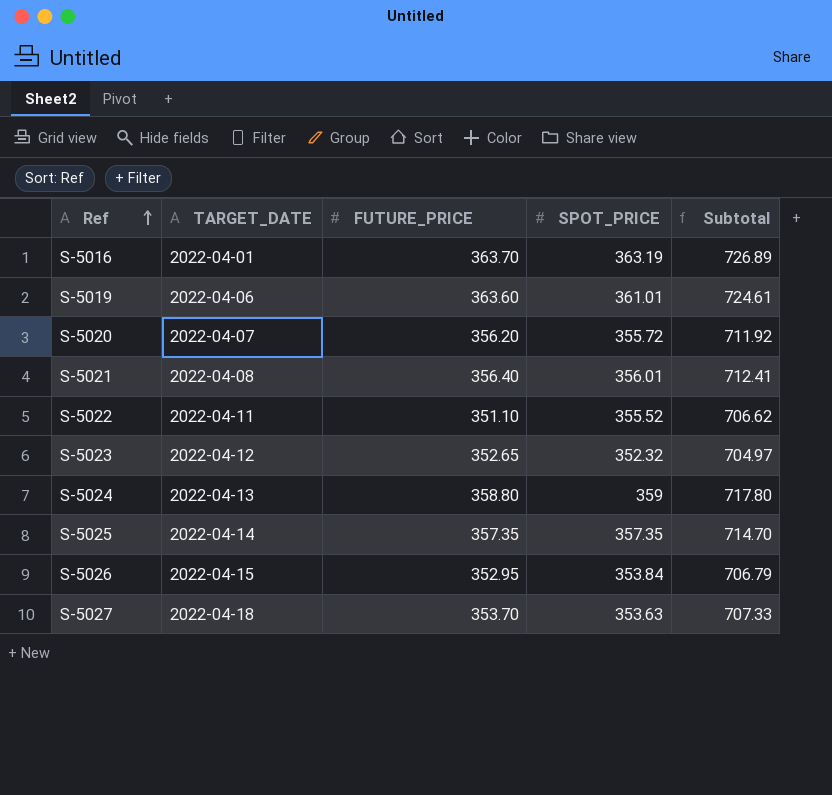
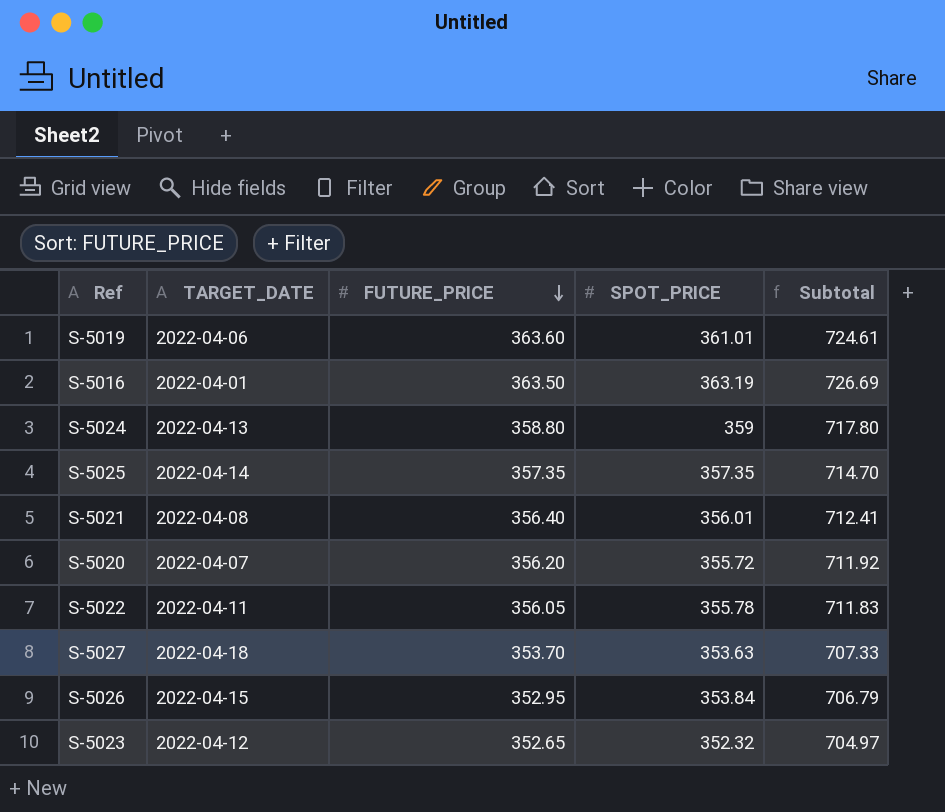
row order: Ref ascending -> FUTURE_PRICE descending
S-5016 | FUTURE_PRICE: 363.70 -> 363.50
S-5016 | Subtotal: 726.89 -> 726.69
S-5022 | FUTURE_PRICE: 351.10 -> 356.05
S-5022 | SPOT_PRICE: 355.52 -> 355.78
S-5022 | Subtotal: 706.62 -> 711.83

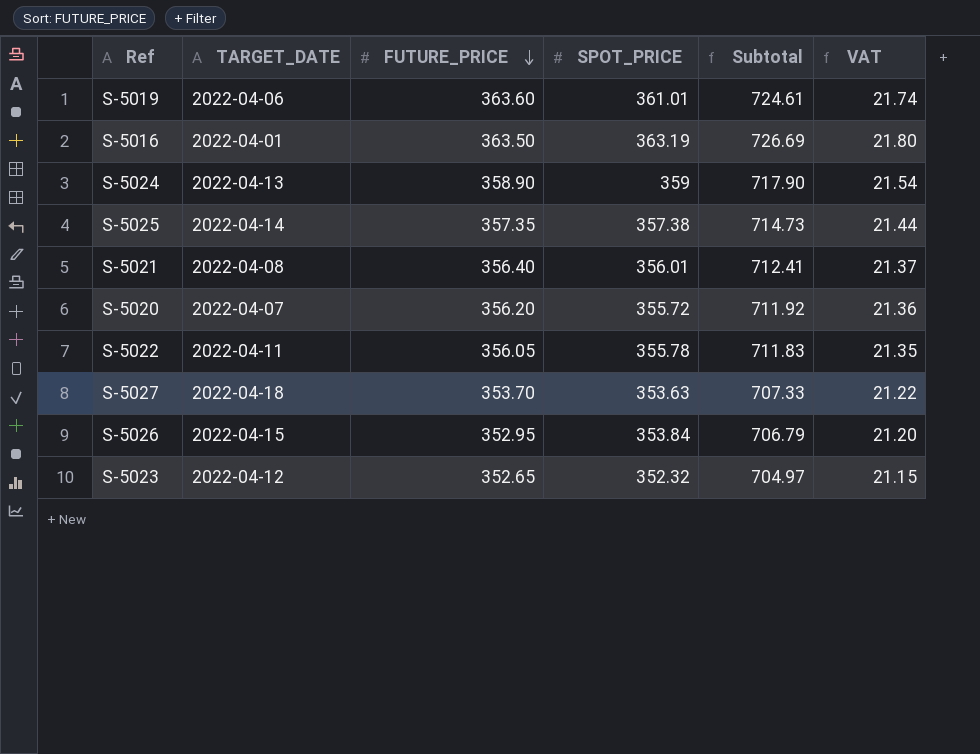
column VAT | formula: none -> [Subtotal] * 0.03
S-5024 | FUTURE_PRICE: 358.80 -> 358.90
S-5024 | Subtotal: 717.80 -> 717.90
S-5025 | SPOT_PRICE: 357.35 -> 357.38
S-5025 | Subtotal: 714.70 -> 714.73

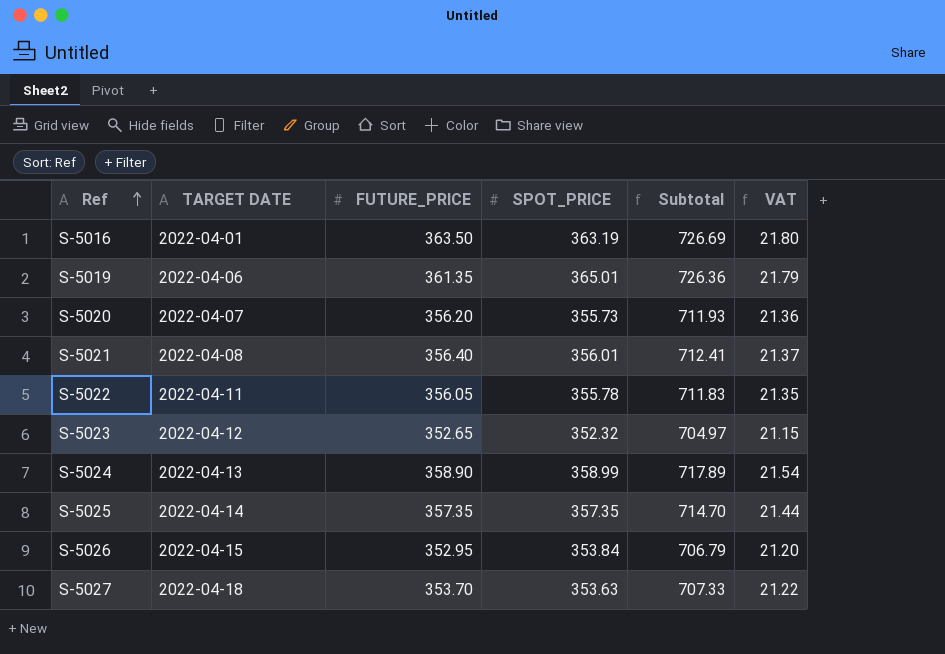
row order: FUTURE_PRICE descending -> Ref ascending
column name: TARGET_DATE -> TARGET DATE
S-5019 | FUTURE_PRICE: 363.60 -> 361.35
S-5019 | SPOT_PRICE: 361.01 -> 365.01
S-5019 | Subtotal: 724.61 -> 726.36
S-5019 | VAT: 21.74 -> 21.79
S-5020 | SPOT_PRICE: 355.72 -> 355.73
S-5020 | Subtotal: 711.92 -> 711.93
S-5024 | SPOT_PRICE: 359 -> 358.99
S-5024 | Subtotal: 717.90 -> 717.89
S-5025 | SPOT_PRICE: 357.38 -> 357.35
S-5025 | Subtotal: 714.73 -> 714.70

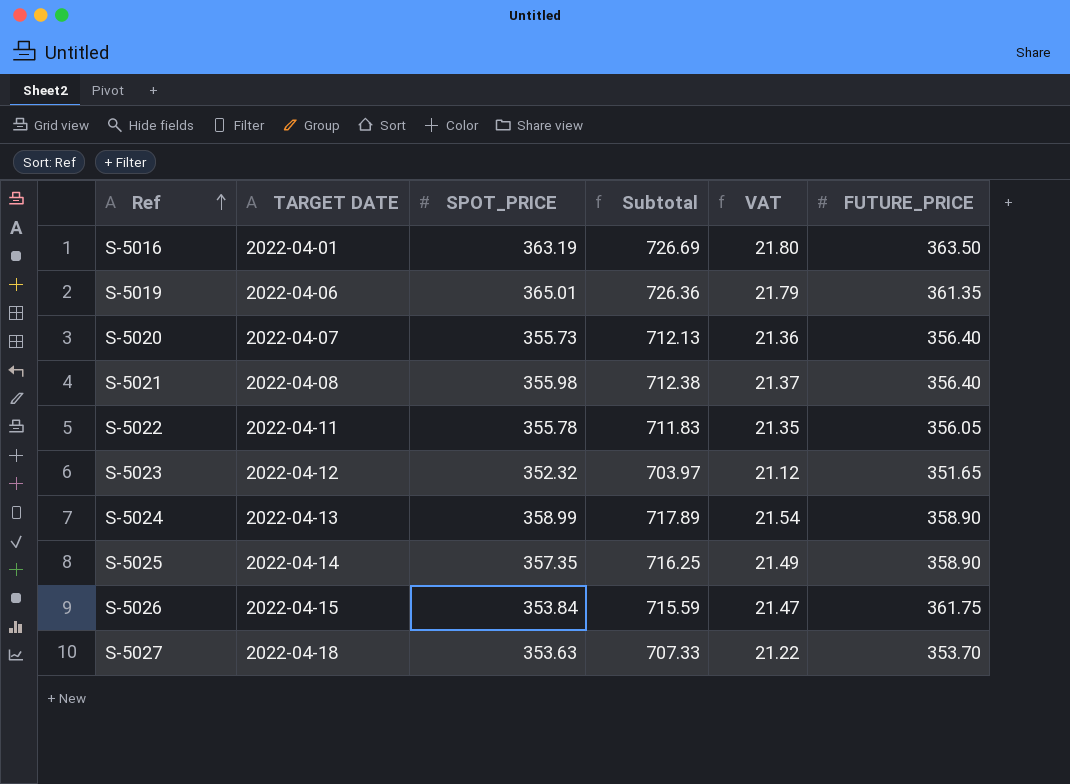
column FUTURE_PRICE | position: 3 -> 6
S-5020 | Subtotal: 711.93 -> 712.13
S-5020 | FUTURE_PRICE: 356.20 -> 356.40
S-5021 | SPOT_PRICE: 356.01 -> 355.98
S-5021 | Subtotal: 712.41 -> 712.38
S-5023 | Subtotal: 704.97 -> 703.97
S-5023 | VAT: 21.15 -> 21.12
S-5023 | FUTURE_PRICE: 352.65 -> 351.65
S-5025 | Subtotal: 714.70 -> 716.25
S-5025 | VAT: 21.44 -> 21.49
S-5025 | FUTURE_PRICE: 357.35 -> 358.90
S-5026 | Subtotal: 706.79 -> 715.59
S-5026 | VAT: 21.20 -> 21.47
S-5026 | FUTURE_PRICE: 352.95 -> 361.75

